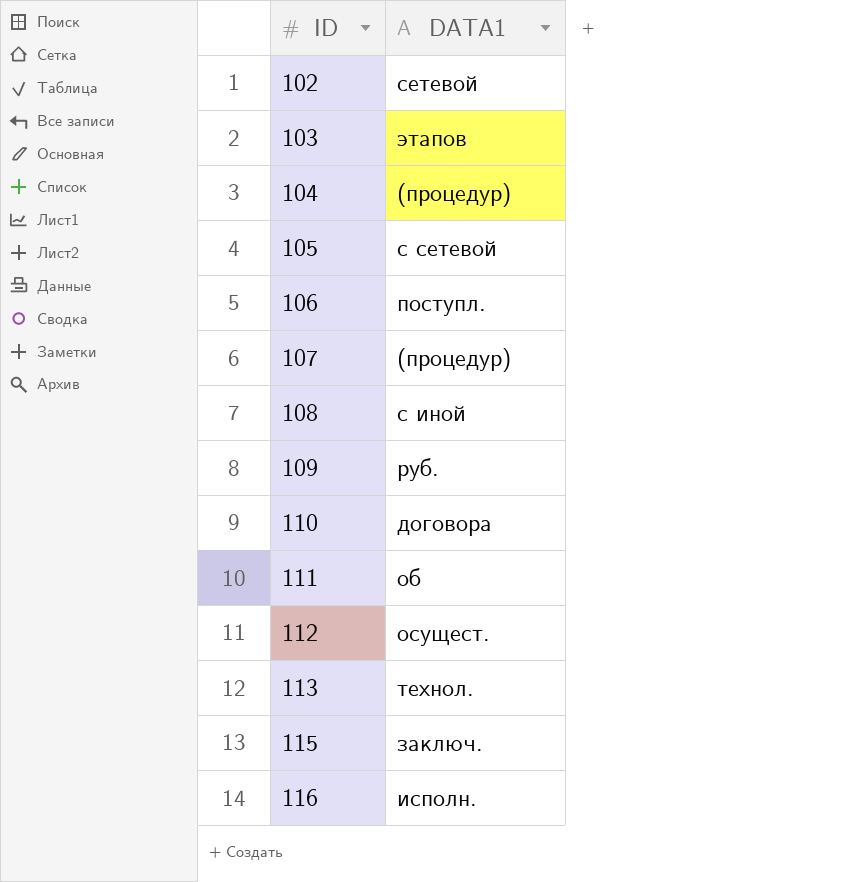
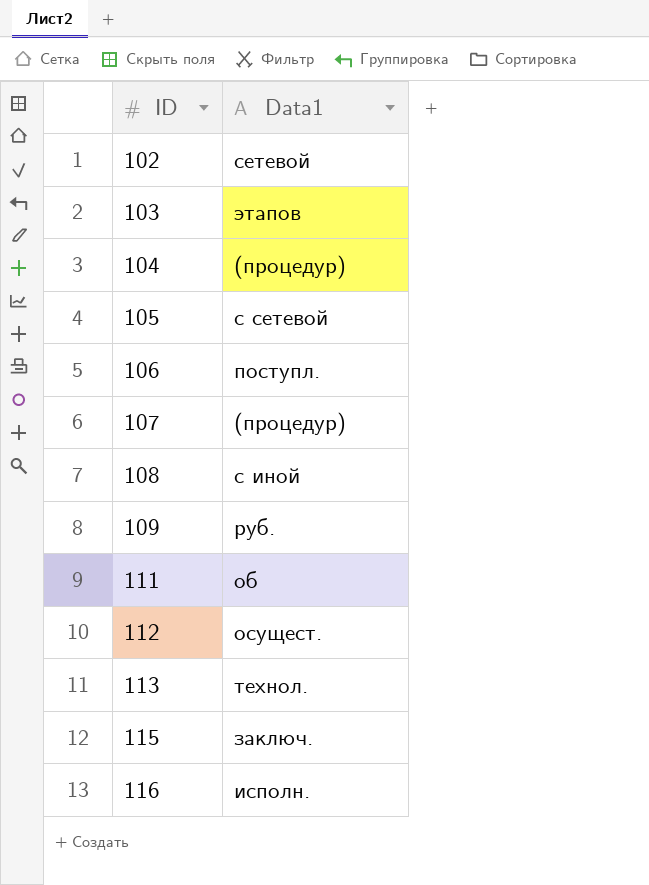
column name: DATA1 -> Data1
row 110: договора -> none

